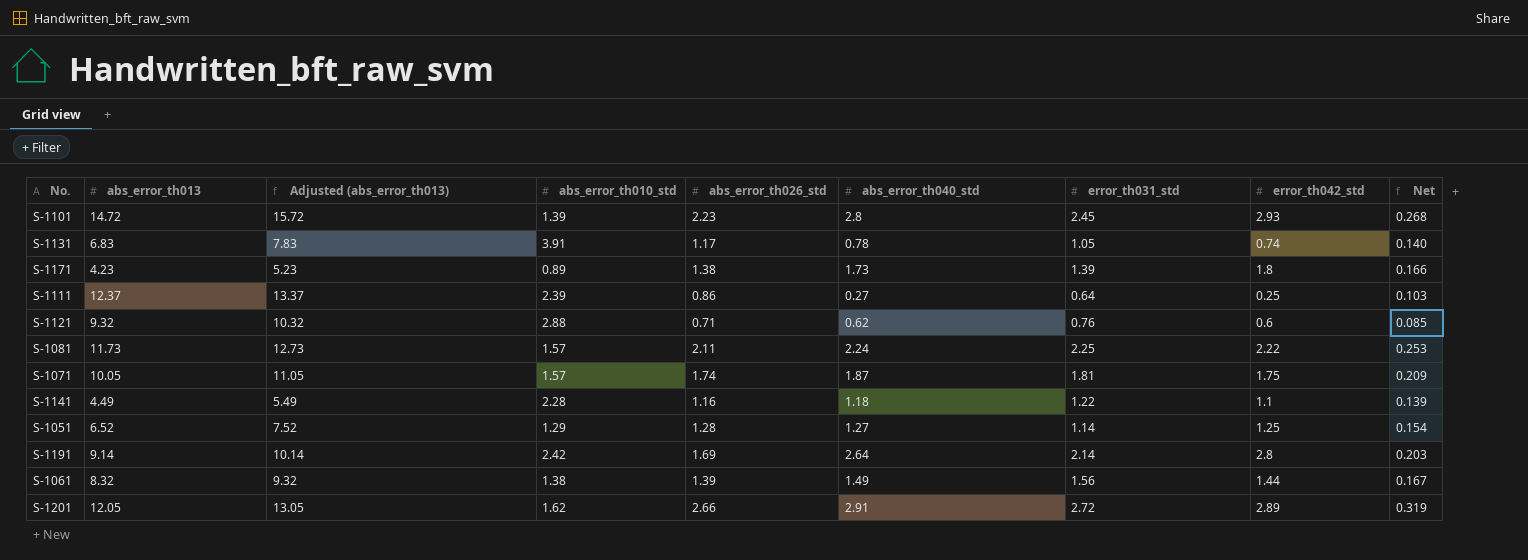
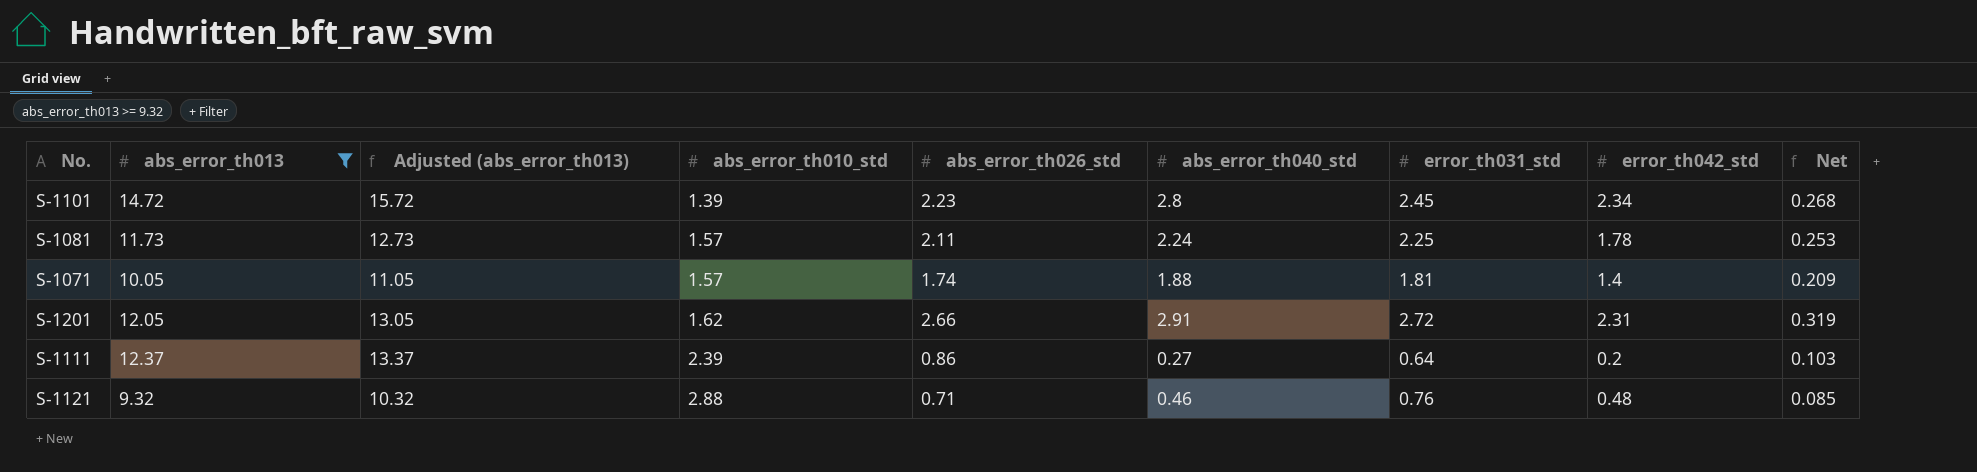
filter: none -> abs_error_th013 >= 9.32
row order: none -> abs_error_th010_std ascending
S-1101 | error_th042_std: 2.93 -> 2.34
S-1081 | error_th042_std: 2.22 -> 1.78
S-1071 | abs_error_th040_std: 1.87 -> 1.88
S-1071 | error_th042_std: 1.75 -> 1.4
S-1201 | error_th042_std: 2.89 -> 2.31
S-1111 | error_th042_std: 0.25 -> 0.2
S-1121 | abs_error_th040_std: 0.62 -> 0.46
S-1121 | error_th042_std: 0.6 -> 0.48

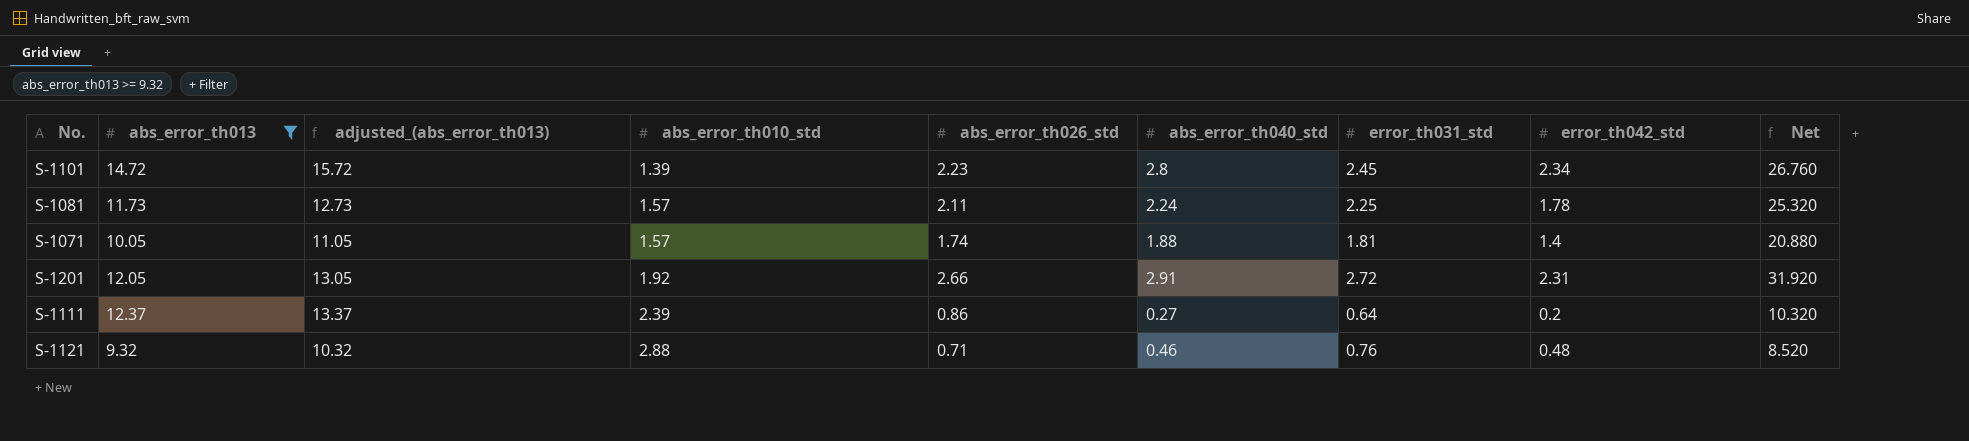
column name: Adjusted (abs_error_th013) -> adjusted_(abs_error_th013)
column Net | formula: [abs_error_th026_std] * 0.12 -> [abs_error_th026_std] * 12
S-1201 | abs_error_th010_std: 1.62 -> 1.92

